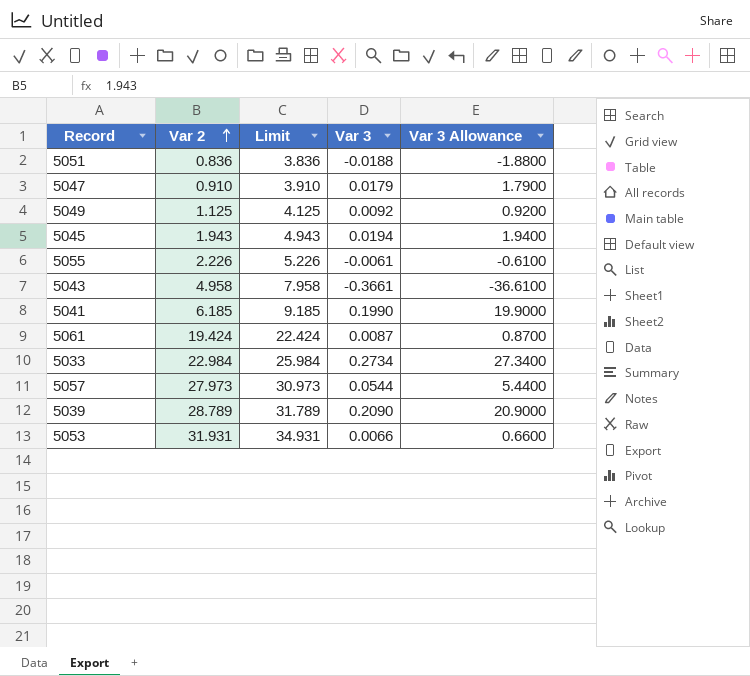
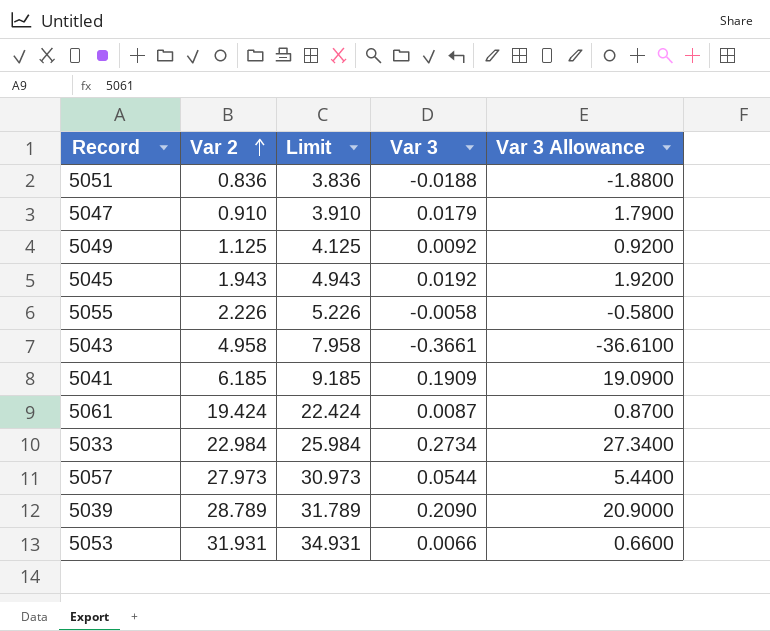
5045 | Var 3: 0.0194 -> 0.0192
5045 | Var 3 Allowance: 1.9400 -> 1.9200
5055 | Var 3: -0.0061 -> -0.0058
5055 | Var 3 Allowance: -0.6100 -> -0.5800
5041 | Var 3: 0.1990 -> 0.1909
5041 | Var 3 Allowance: 19.9000 -> 19.0900

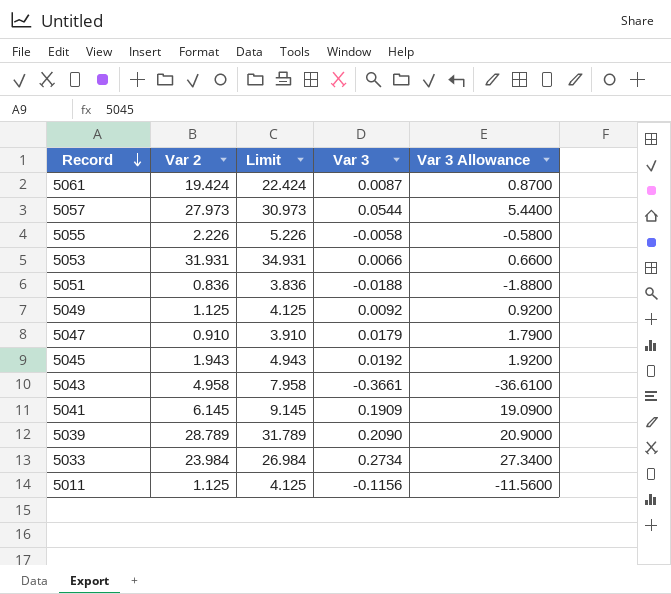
row order: Var 2 ascending -> Record descending
5041 | Var 2: 6.185 -> 6.145
5041 | Limit: 9.185 -> 9.145
5033 | Var 2: 22.984 -> 23.984
5033 | Limit: 25.984 -> 26.984
row 5011: none -> 1.125 | 4.125 | -0.1156 | -11.5600

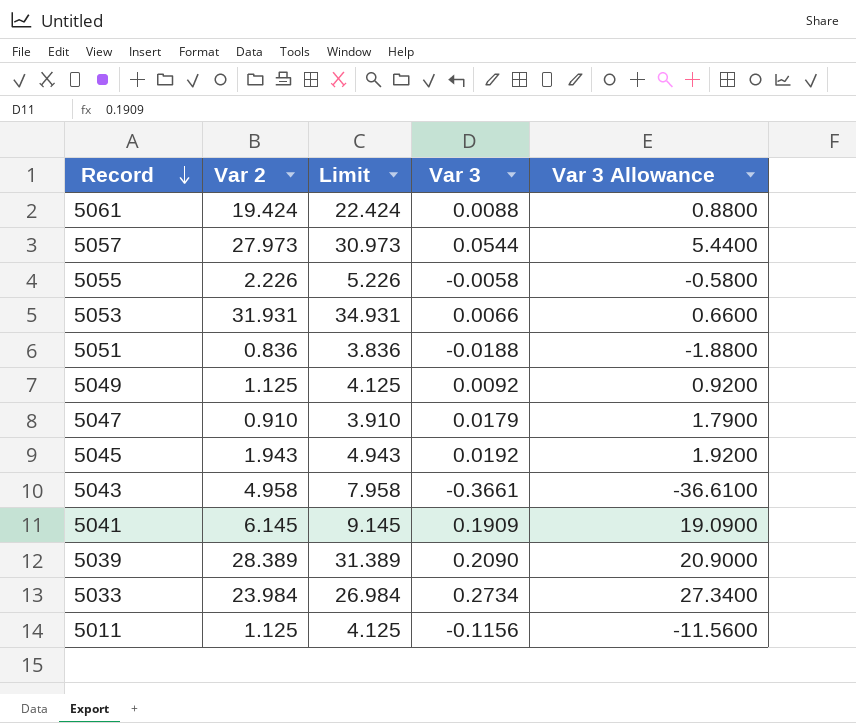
5061 | Var 3: 0.0087 -> 0.0088
5061 | Var 3 Allowance: 0.8700 -> 0.8800
5039 | Var 2: 28.789 -> 28.389
5039 | Limit: 31.789 -> 31.389

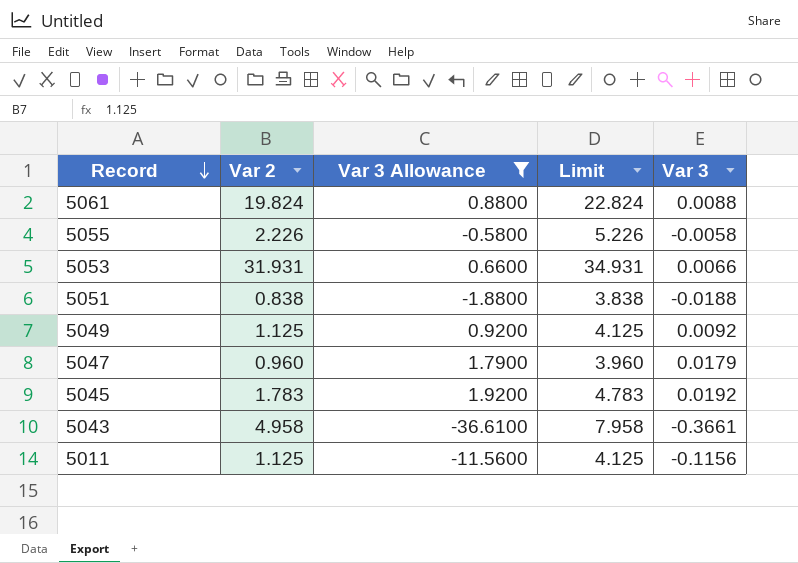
filter: none -> Var 3 Allowance <= 1.9200
column Var 3 Allowance | position: 5 -> 3
5061 | Var 2: 19.424 -> 19.824
5061 | Limit: 22.424 -> 22.824
5051 | Var 2: 0.836 -> 0.838
5051 | Limit: 3.836 -> 3.838
5047 | Var 2: 0.910 -> 0.960
5047 | Limit: 3.910 -> 3.960
5045 | Var 2: 1.943 -> 1.783
5045 | Limit: 4.943 -> 4.783

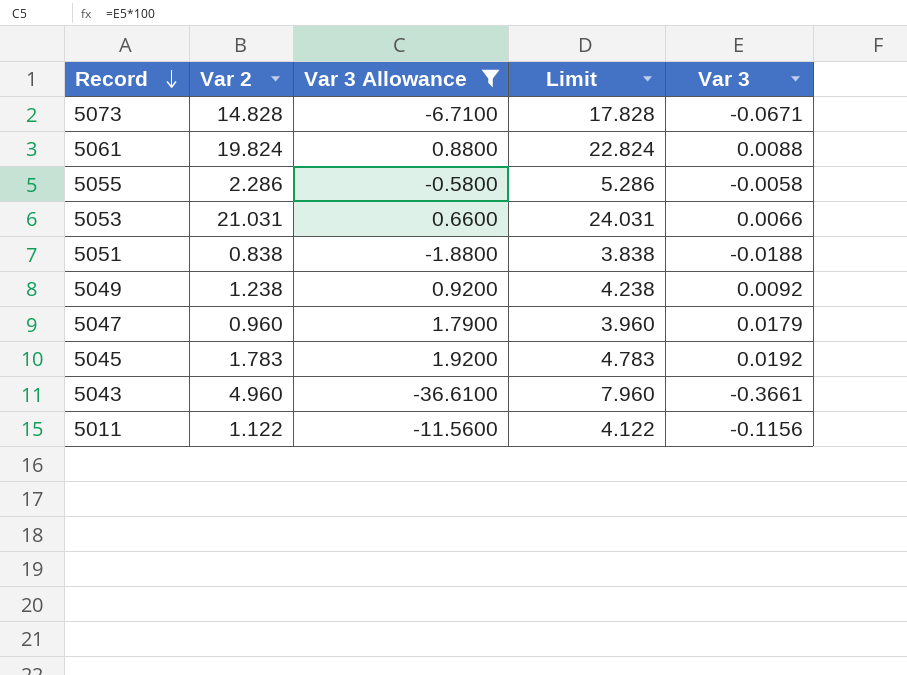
row 5073: none -> 14.828 | -6.7100 | 17.828 | -0.0671
5055 | Var 2: 2.226 -> 2.286
5055 | Limit: 5.226 -> 5.286
5053 | Var 2: 31.931 -> 21.031
5053 | Limit: 34.931 -> 24.031
5049 | Var 2: 1.125 -> 1.238
5049 | Limit: 4.125 -> 4.238
5043 | Var 2: 4.958 -> 4.960
5043 | Limit: 7.958 -> 7.960
5011 | Var 2: 1.125 -> 1.122
5011 | Limit: 4.125 -> 4.122

